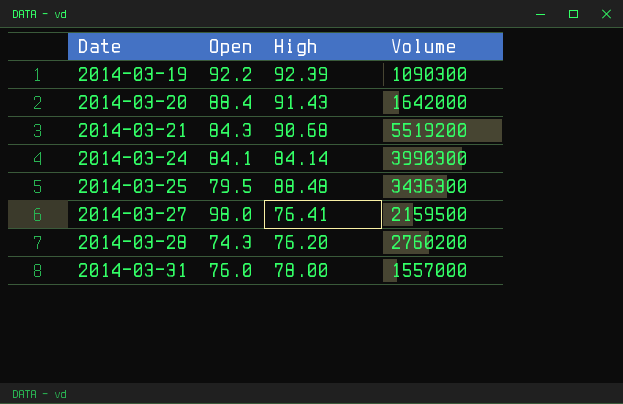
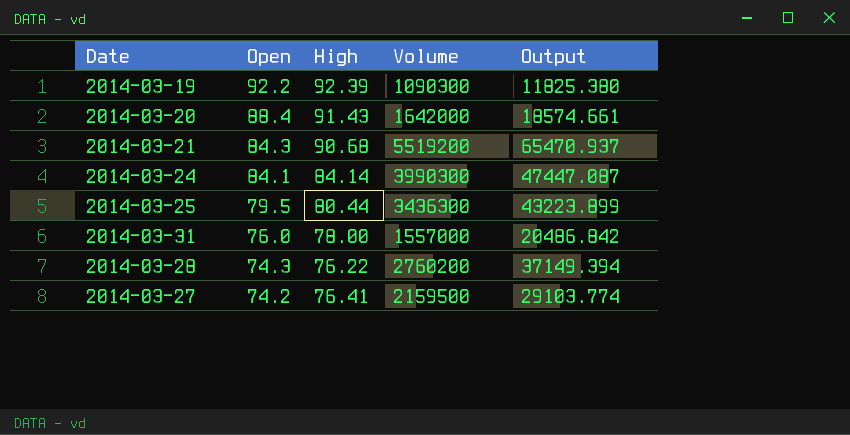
row order: Date ascending -> Open descending
column Output | formula: none -> [Volume] / [Open]
2014-03-25 | High: 88.48 -> 80.44
2014-03-28 | High: 76.20 -> 76.22
2014-03-27 | Open: 98.0 -> 74.2

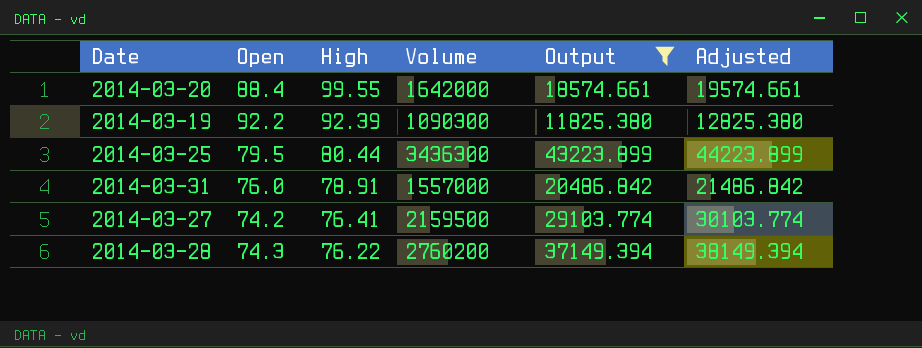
filter: none -> Output <= 43223.899
row order: Open descending -> High descending
column Adjusted | formula: none -> [Output] + 1000
2014-03-20 | High: 91.43 -> 99.55
2014-03-31 | High: 78.00 -> 78.91

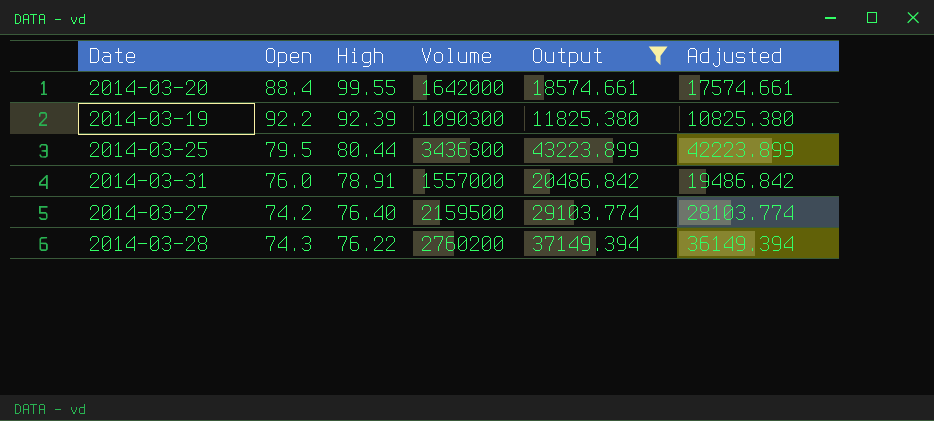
column Adjusted | formula: [Output] + 1000 -> [Output] - 1000
2014-03-27 | High: 76.41 -> 76.40

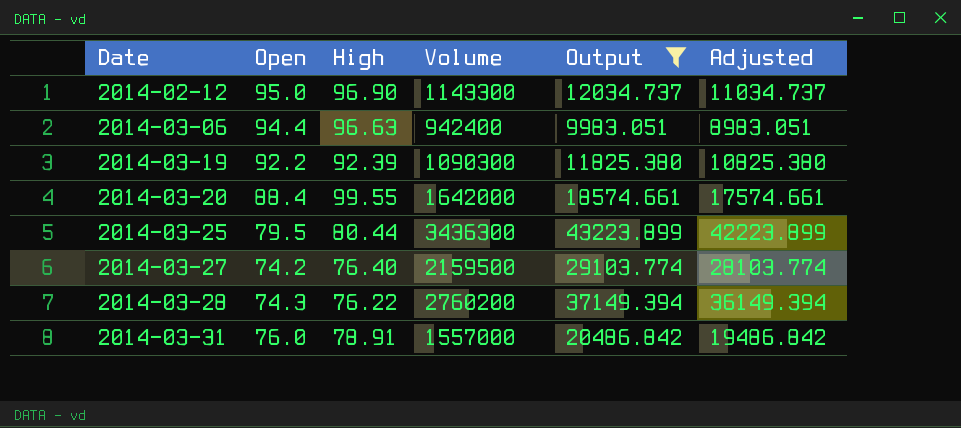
row order: High descending -> Date ascending
row 2014-02-12: none -> 95.0 | 96.90 | 1143300 | 12034.737 | 11034.737
row 2014-03-06: none -> 94.4 | 96.63 | 942400 | 9983.051 | 8983.051

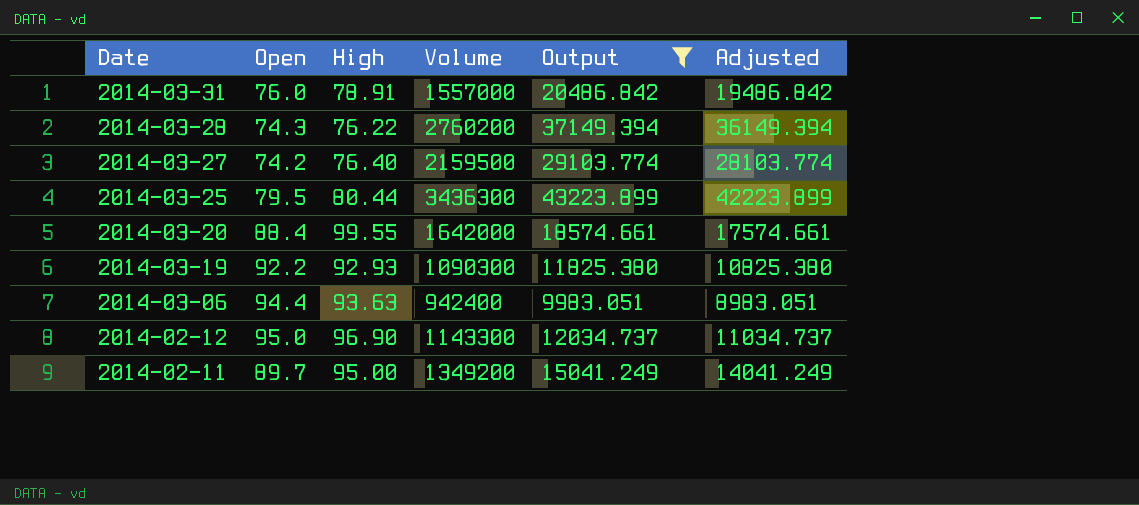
row order: Date ascending -> Date descending
2014-03-19 | High: 92.39 -> 92.93
2014-03-06 | High: 96.63 -> 93.63
row 2014-02-11: none -> 89.7 | 95.00 | 1349200 | 15041.249 | 14041.249

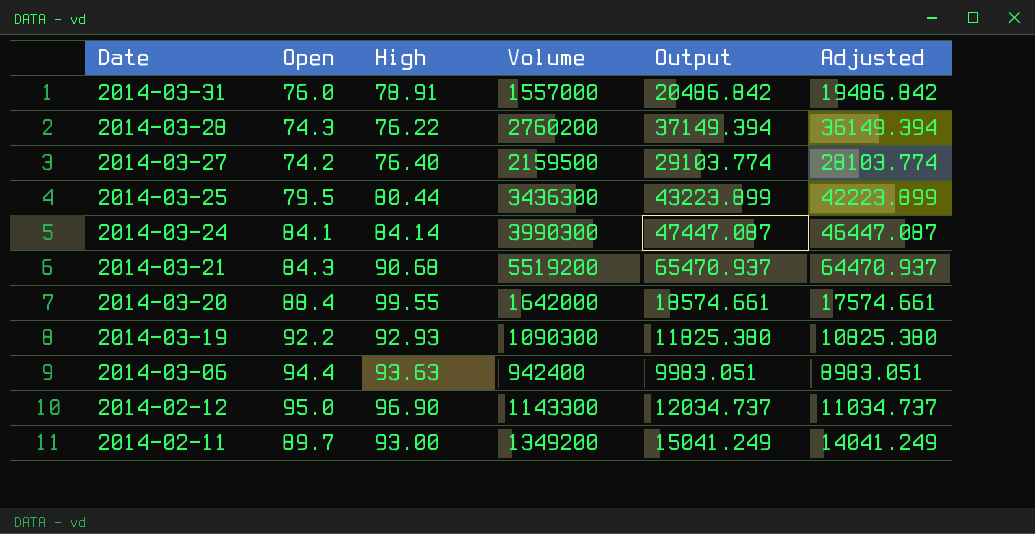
filter: Output <= 43223.899 -> none
2014-02-11 | High: 95.00 -> 93.00

